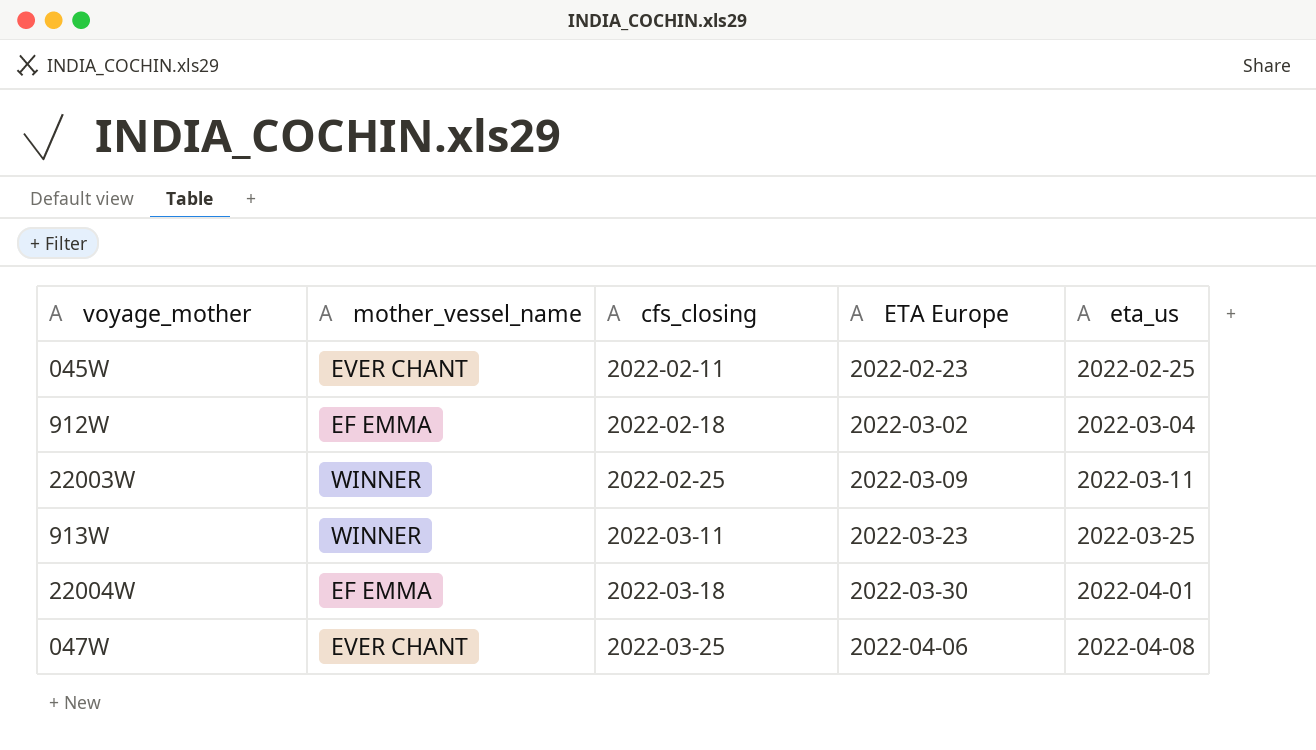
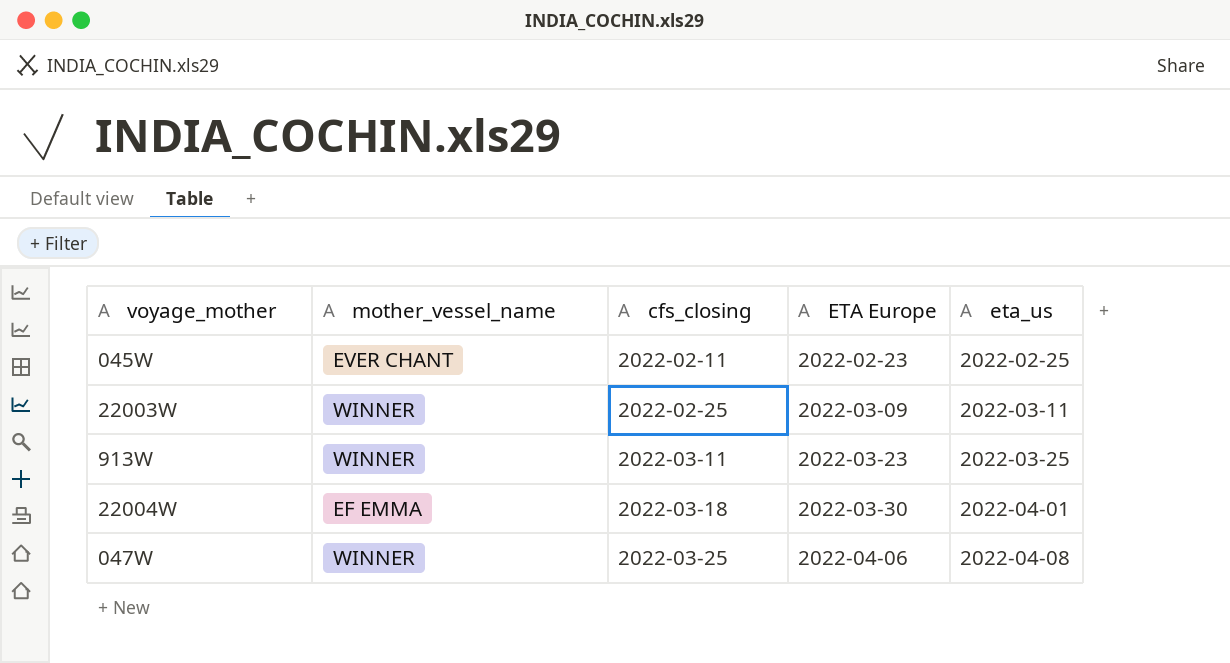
row 912W: EF EMMA | 2022-02-18 | 2022-03-02 | 2022-03-04 -> none
047W | mother_vessel_name: EVER CHANT -> WINNER

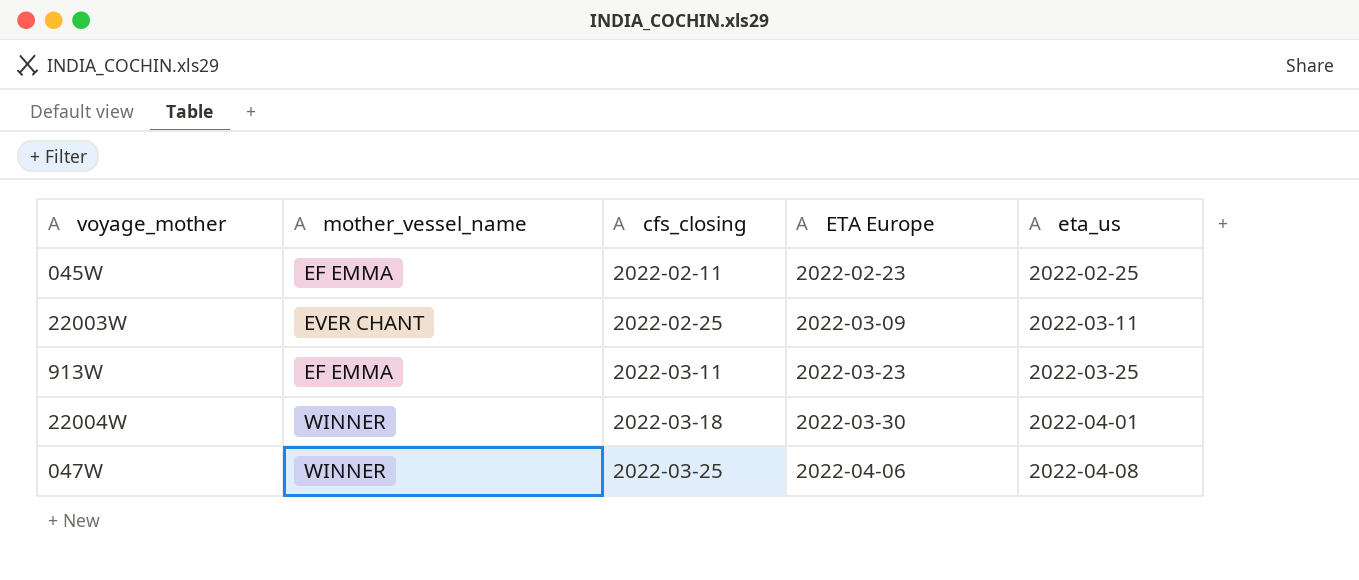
045W | mother_vessel_name: EVER CHANT -> EF EMMA
22003W | mother_vessel_name: WINNER -> EVER CHANT
913W | mother_vessel_name: WINNER -> EF EMMA
22004W | mother_vessel_name: EF EMMA -> WINNER

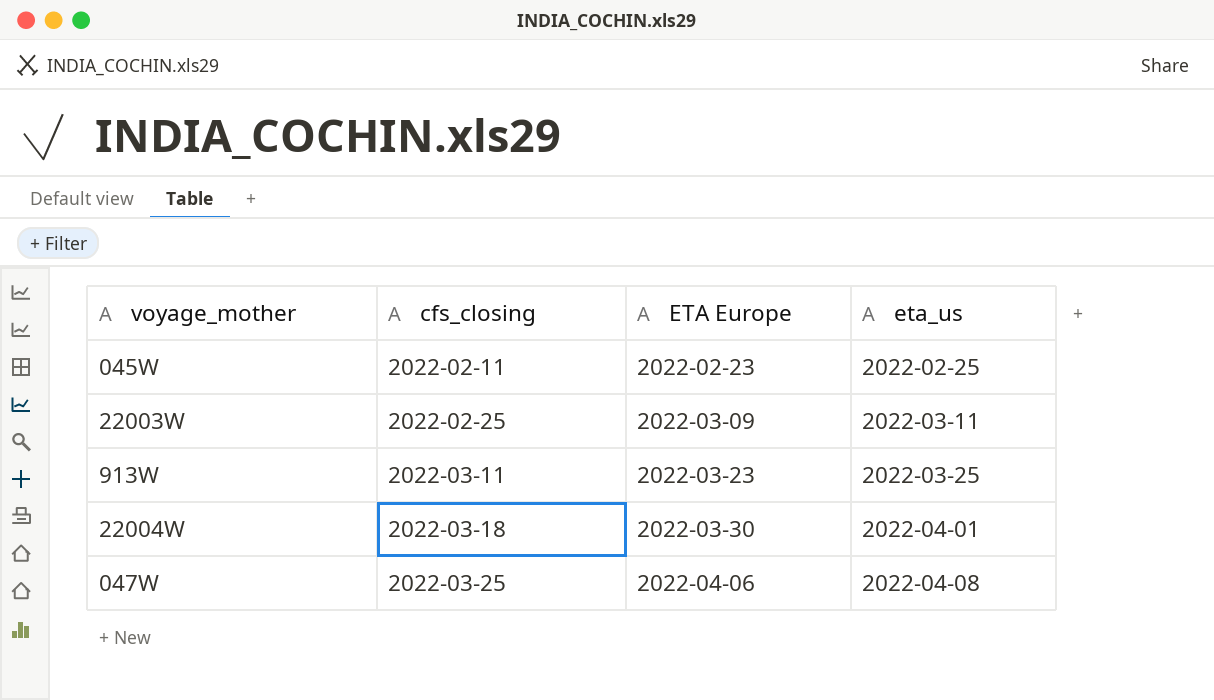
column mother_vessel_name | position: 2 -> none

